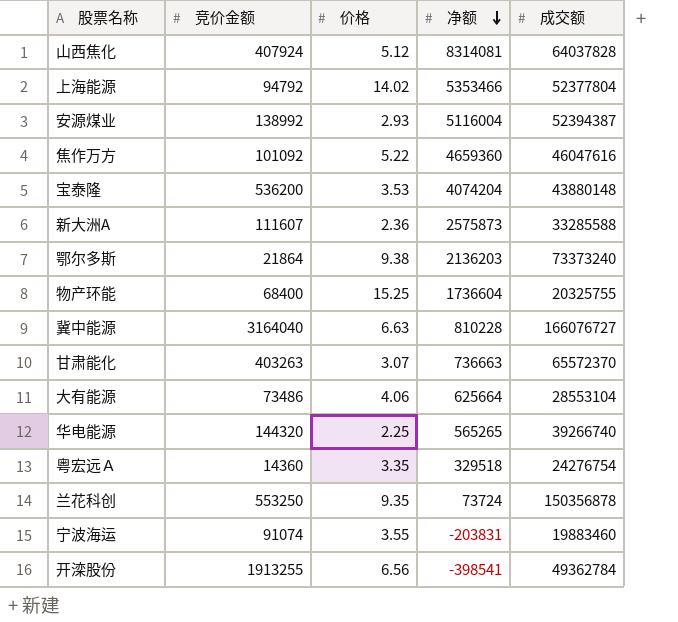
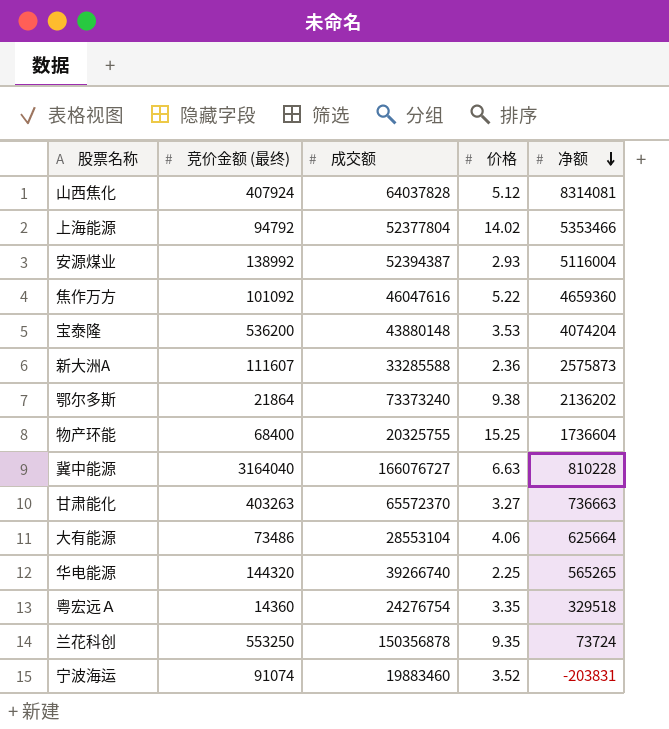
column name: 竞价金额 -> 竞价金额 (最终)
column 成交额 | position: 5 -> 3
row 开滦股份: 1913255 | 6.56 | -398541 | 49362784 -> none
鄂尔多斯 | 净额: 2136203 -> 2136202
甘肃能化 | 价格: 3.07 -> 3.27
宁波海运 | 价格: 3.55 -> 3.52

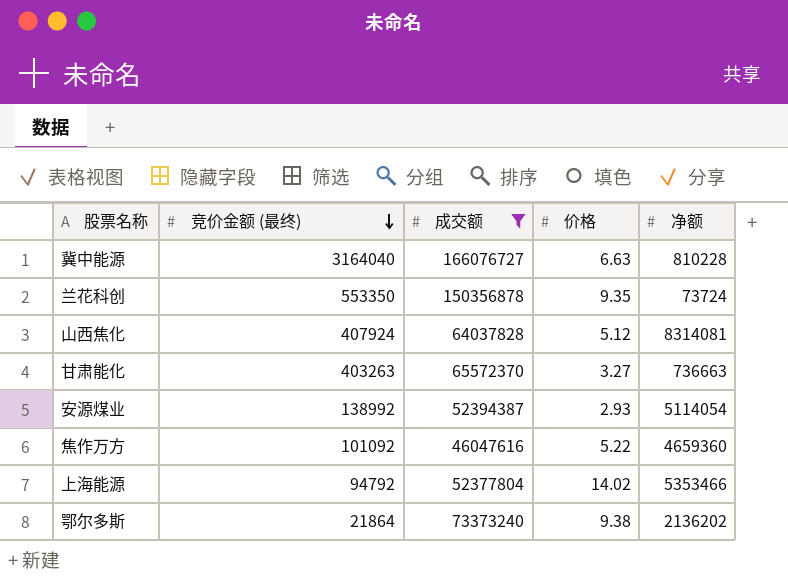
filter: none -> 成交额 >= 46047616
row order: 净额 descending -> 竞价金额 (最终) descending
兰花科创 | 竞价金额 (最终): 553250 -> 553350
安源煤业 | 净额: 5116004 -> 5114054

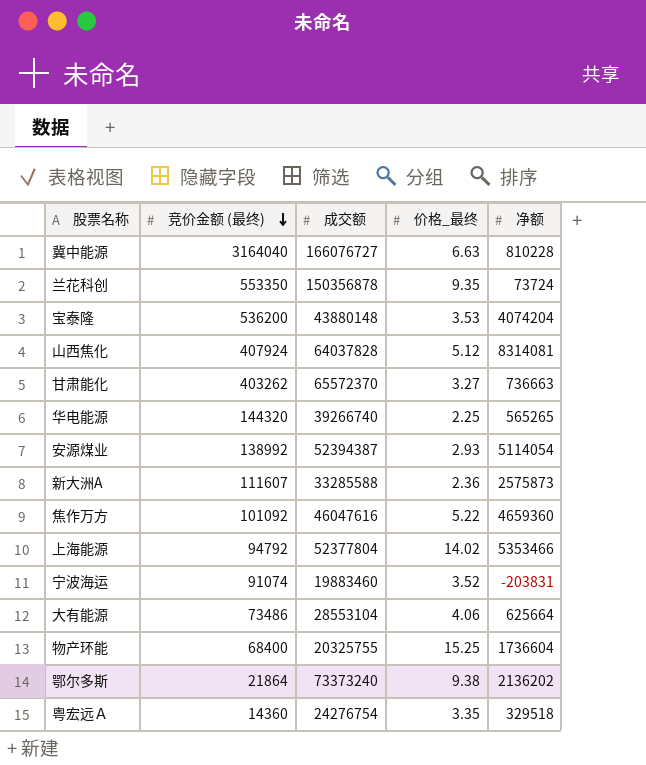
filter: 成交额 >= 46047616 -> none
column name: 价格 -> 价格_最终
甘肃能化 | 竞价金额 (最终): 403263 -> 403262

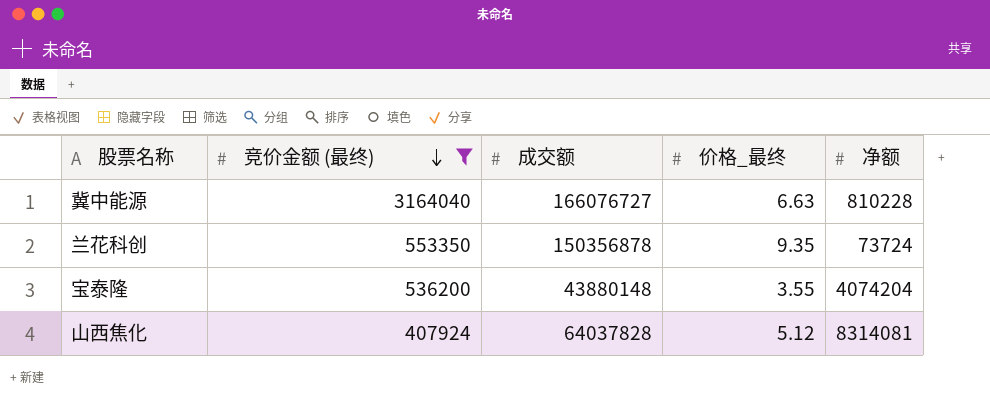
filter: none -> 竞价金额 (最终) >= 407924
宝泰隆 | 价格_最终: 3.53 -> 3.55

